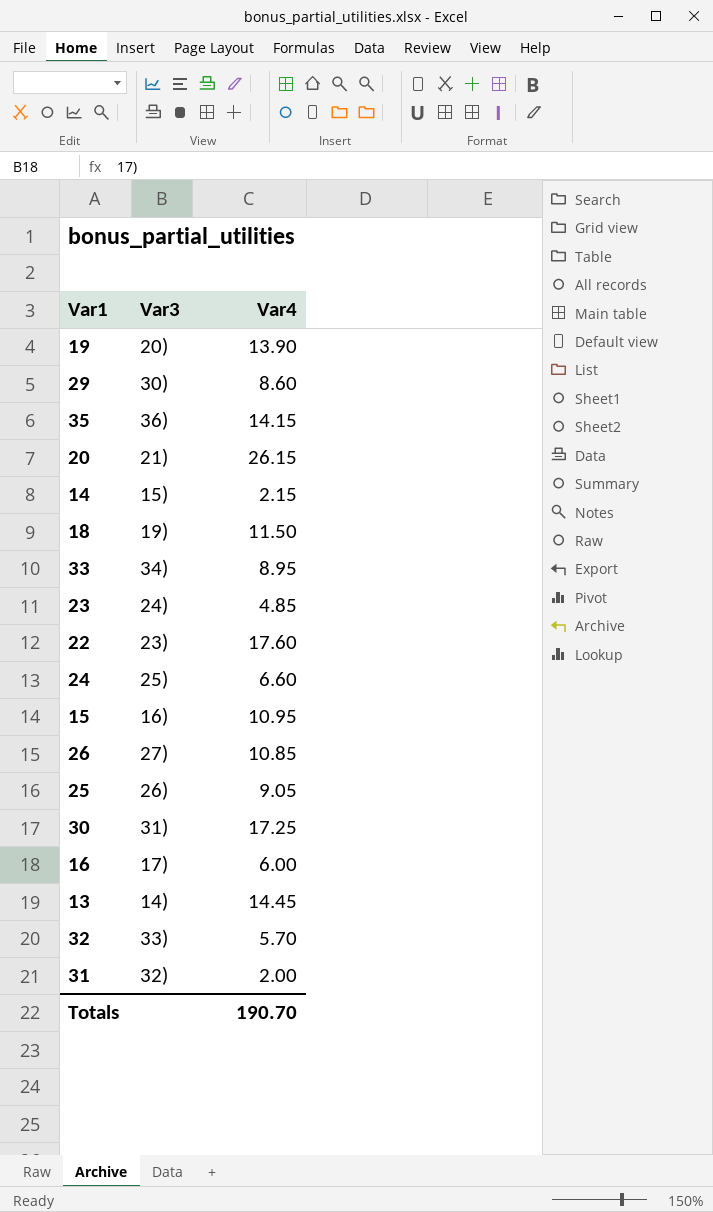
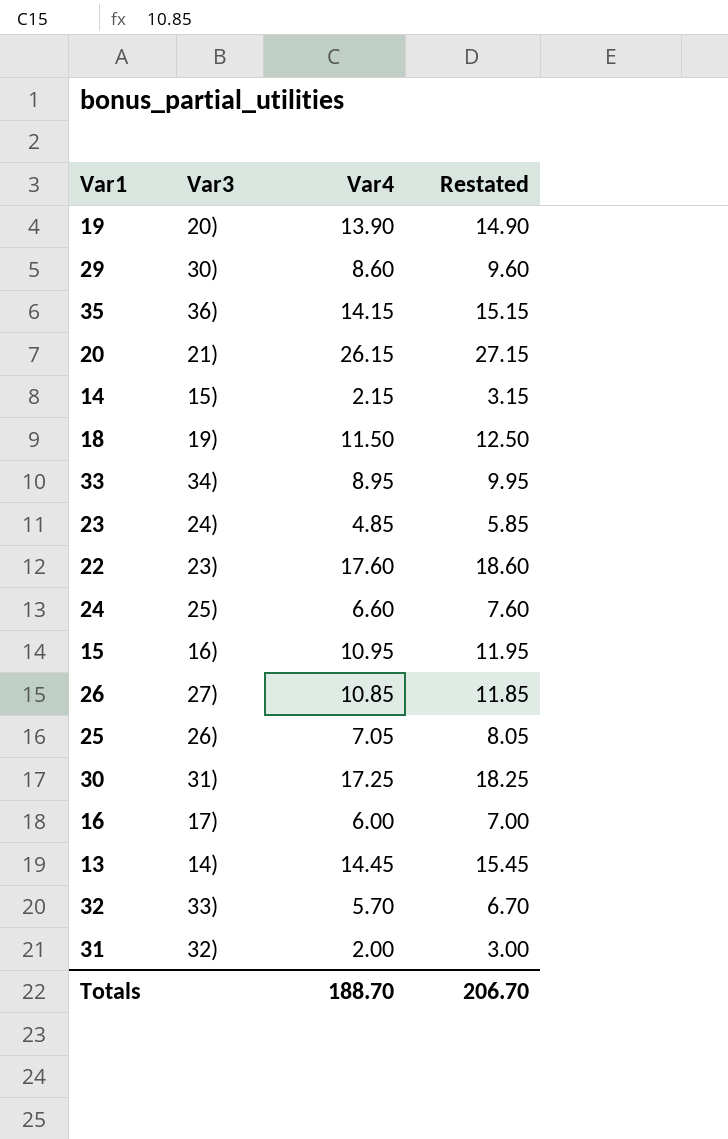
column Restated | formula: none -> [Var4] + 1
25 | Var4: 9.05 -> 7.05
Totals | Var4: 190.70 -> 188.70

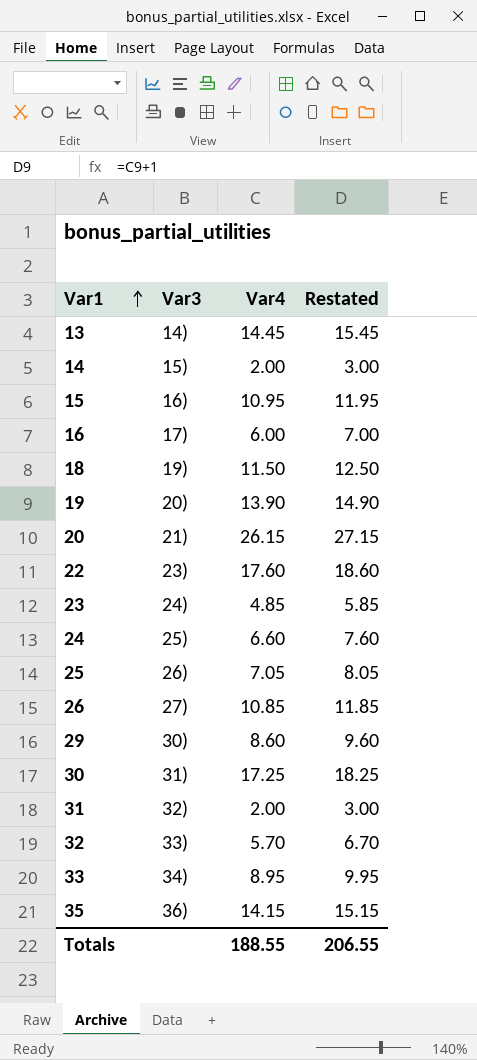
row order: none -> Var1 ascending
14 | Var4: 2.15 -> 2.00
14 | Restated: 3.15 -> 3.00
Totals | Var4: 188.70 -> 188.55
Totals | Restated: 206.70 -> 206.55

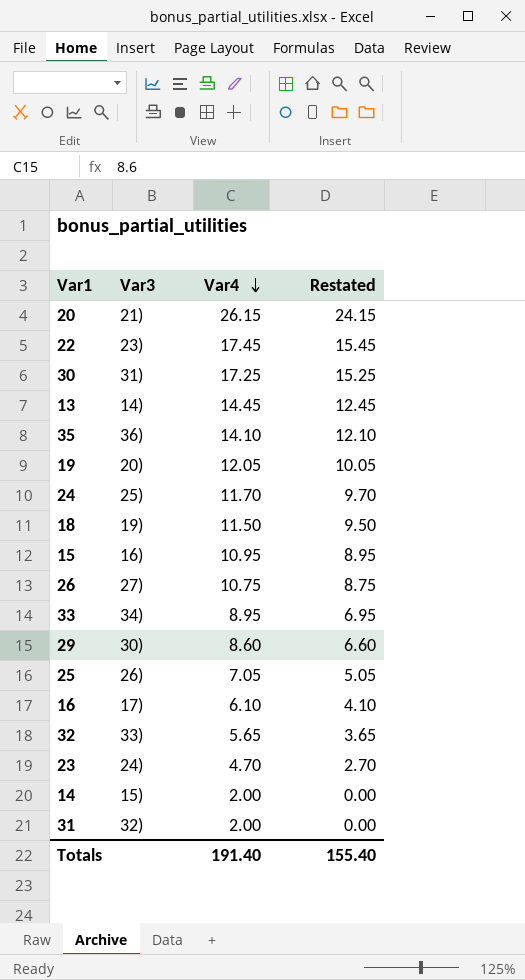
row order: Var1 ascending -> Var4 descending
column Restated | formula: [Var4] + 1 -> [Var4] - 2
22 | Var4: 17.60 -> 17.45
35 | Var4: 14.15 -> 14.10
19 | Var4: 13.90 -> 12.05
24 | Var4: 6.60 -> 11.70
26 | Var4: 10.85 -> 10.75
16 | Var4: 6.00 -> 6.10
32 | Var4: 5.70 -> 5.65
23 | Var4: 4.85 -> 4.70
Totals | Var4: 188.55 -> 191.40
Totals | Restated: 206.55 -> 155.40

